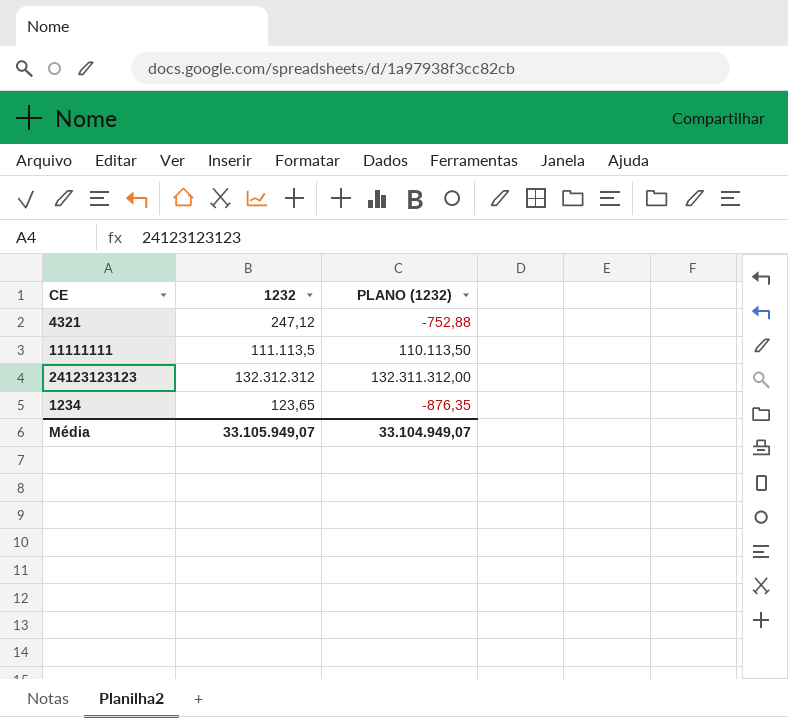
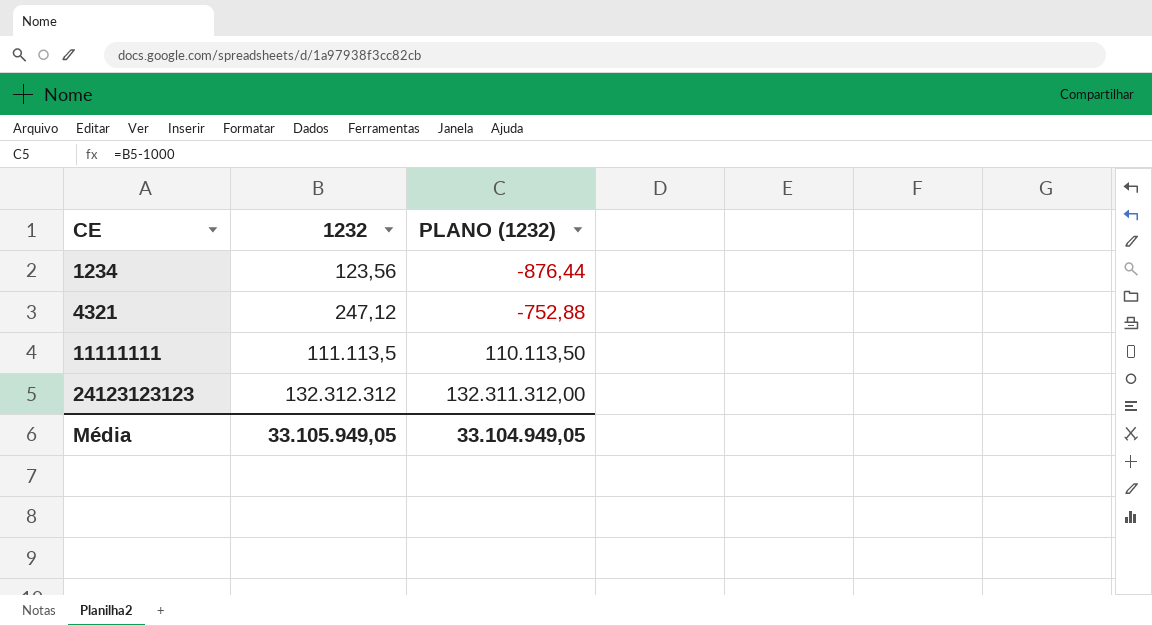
row order: none -> CE ascending
1234 | 1232: 123,65 -> 123,56
1234 | PLANO (1232): -876,35 -> -876,44
Média | 1232: 33.105.949,07 -> 33.105.949,05
Média | PLANO (1232): 33.104.949,07 -> 33.104.949,05

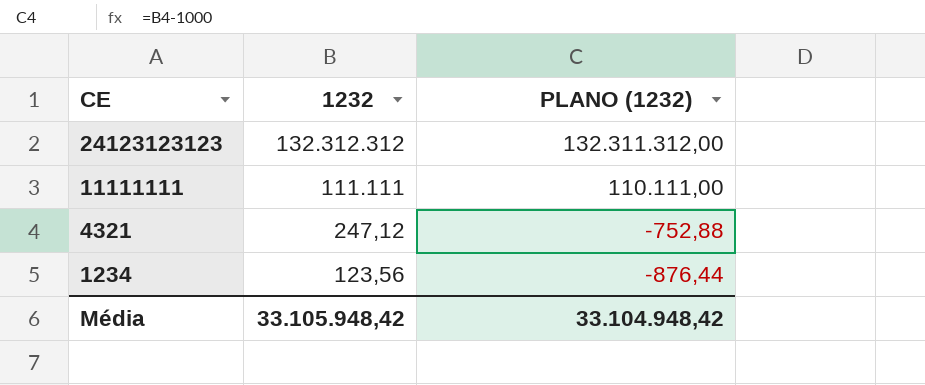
row order: CE ascending -> CE descending
11111111 | 1232: 111.113,5 -> 111.111
11111111 | PLANO (1232): 110.113,50 -> 110.111,00
Média | 1232: 33.105.949,05 -> 33.105.948,42
Média | PLANO (1232): 33.104.949,05 -> 33.104.948,42

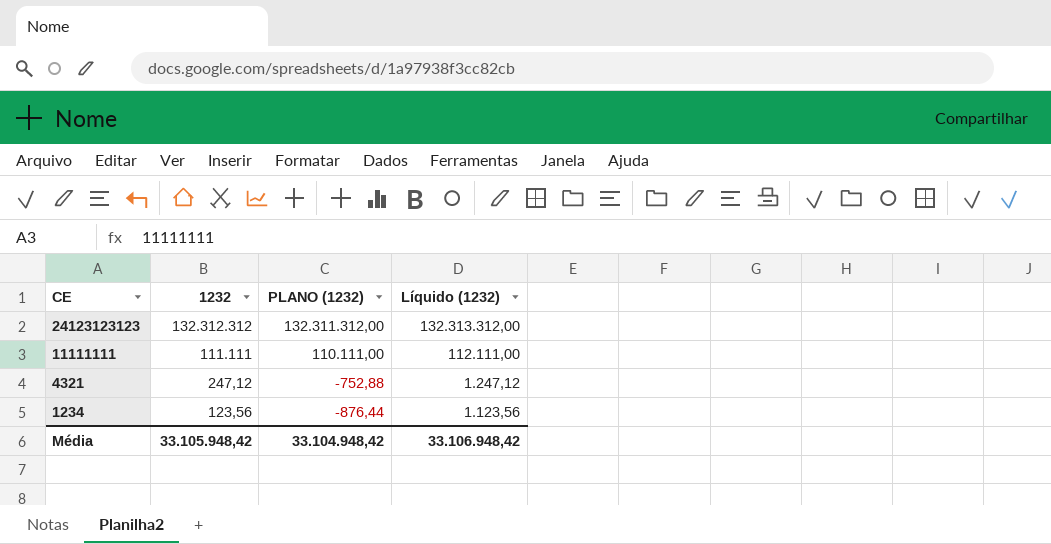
column Líquido (1232) | formula: none -> [1232] + 1000

